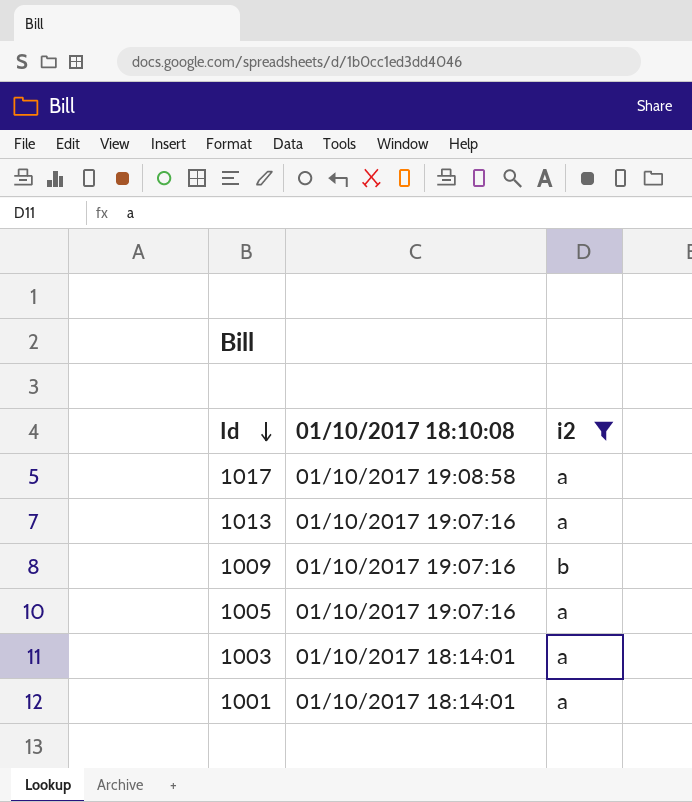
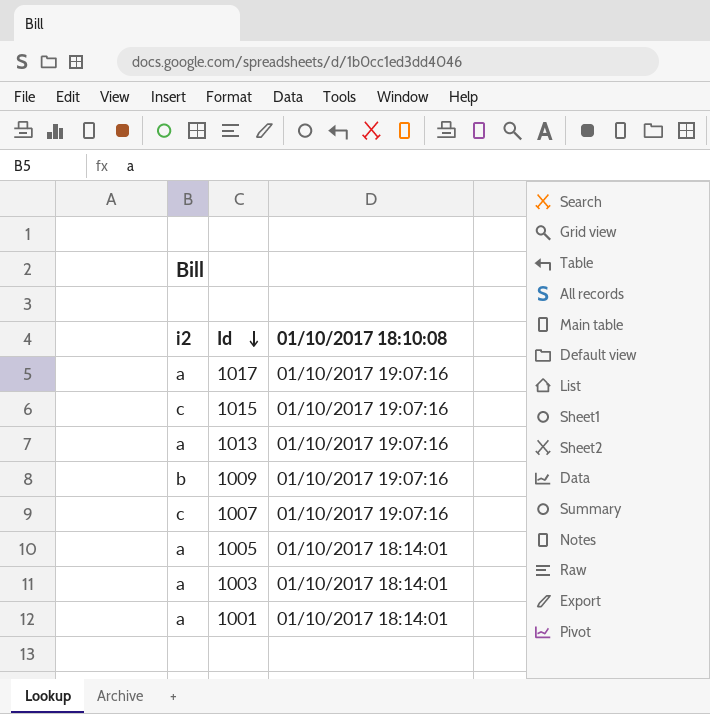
filter: i2 != c -> none
column i2 | position: 3 -> 1
1017 | 01/10/2017 18:10:08: 01/10/2017 19:08:58 -> 01/10/2017 19:07:16
1005 | 01/10/2017 18:10:08: 01/10/2017 19:07:16 -> 01/10/2017 18:14:01

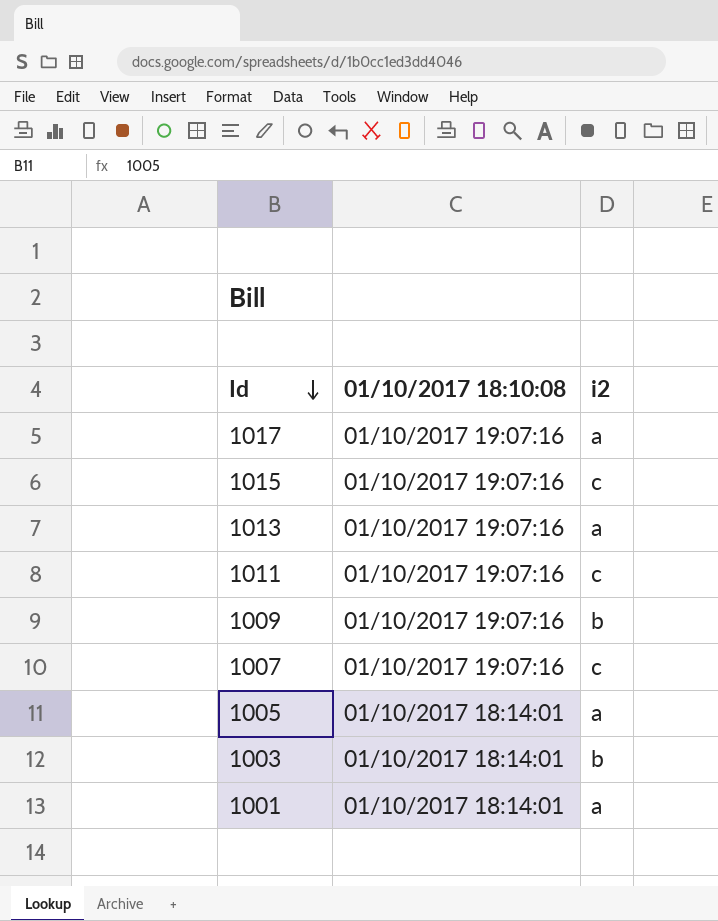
column i2 | position: 1 -> 3
row 1011: none -> 01/10/2017 19:07:16 | c
1003 | i2: a -> b

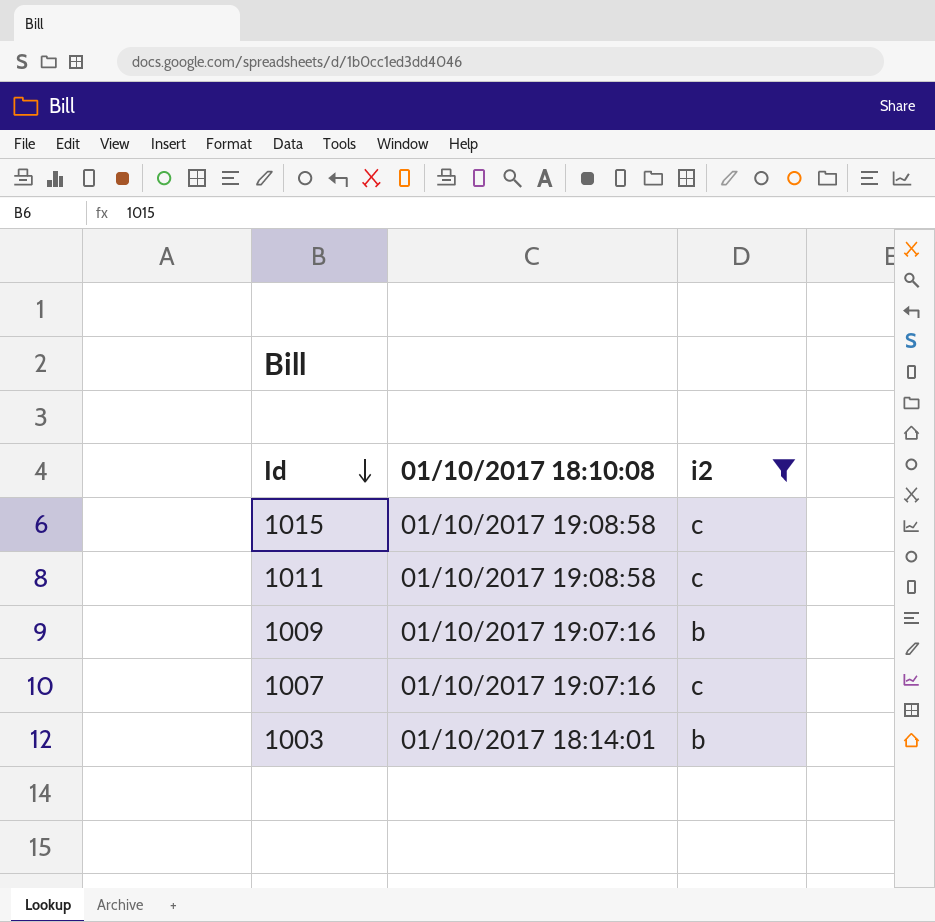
filter: none -> i2 != a
1015 | 01/10/2017 18:10:08: 01/10/2017 19:07:16 -> 01/10/2017 19:08:58
1011 | 01/10/2017 18:10:08: 01/10/2017 19:07:16 -> 01/10/2017 19:08:58

